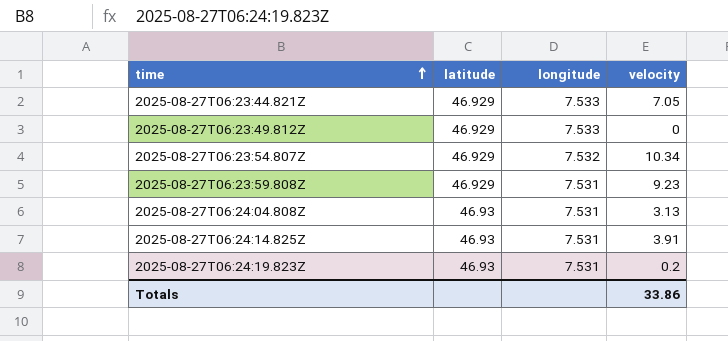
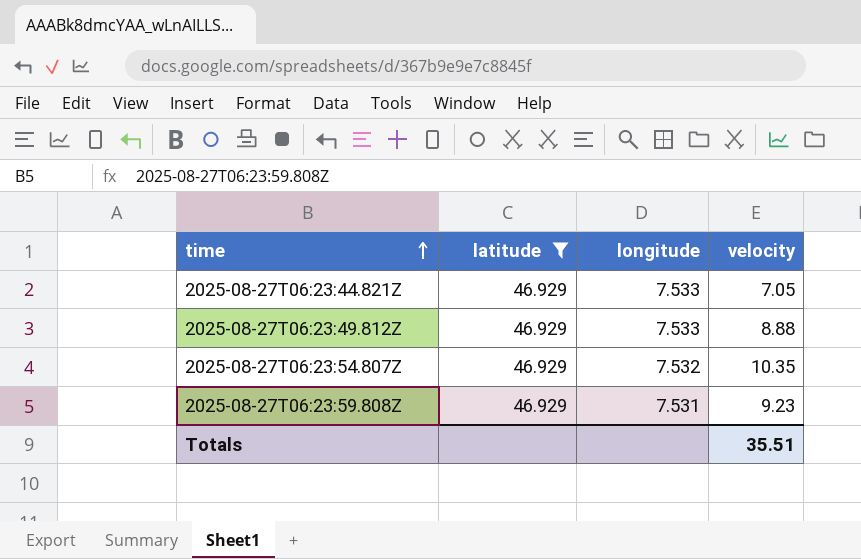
filter: none -> latitude = 46.929
2025-08-27T06:23:49.812Z | velocity: 0 -> 8.88
2025-08-27T06:23:54.807Z | velocity: 10.34 -> 10.35
Totals | velocity: 33.86 -> 35.51

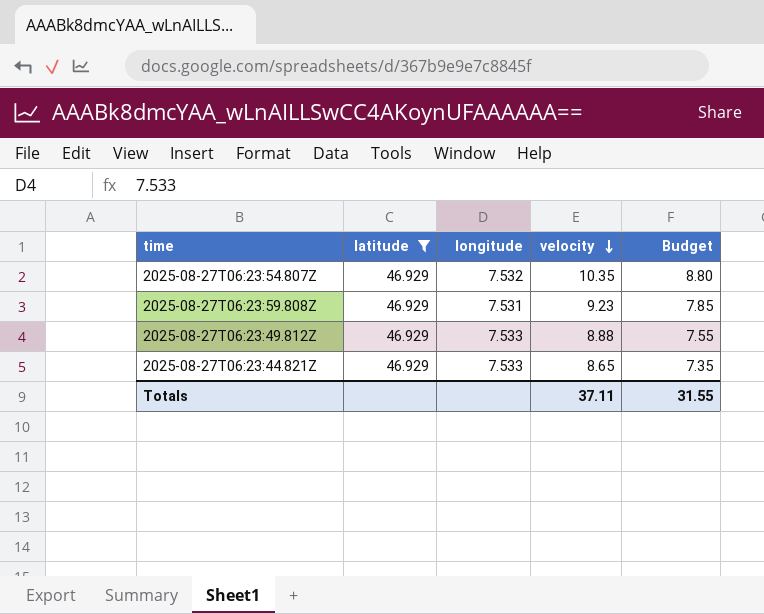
row order: time ascending -> velocity descending
column Budget | formula: none -> [velocity] * 0.85
2025-08-27T06:23:44.821Z | velocity: 7.05 -> 8.65
Totals | velocity: 35.51 -> 37.11

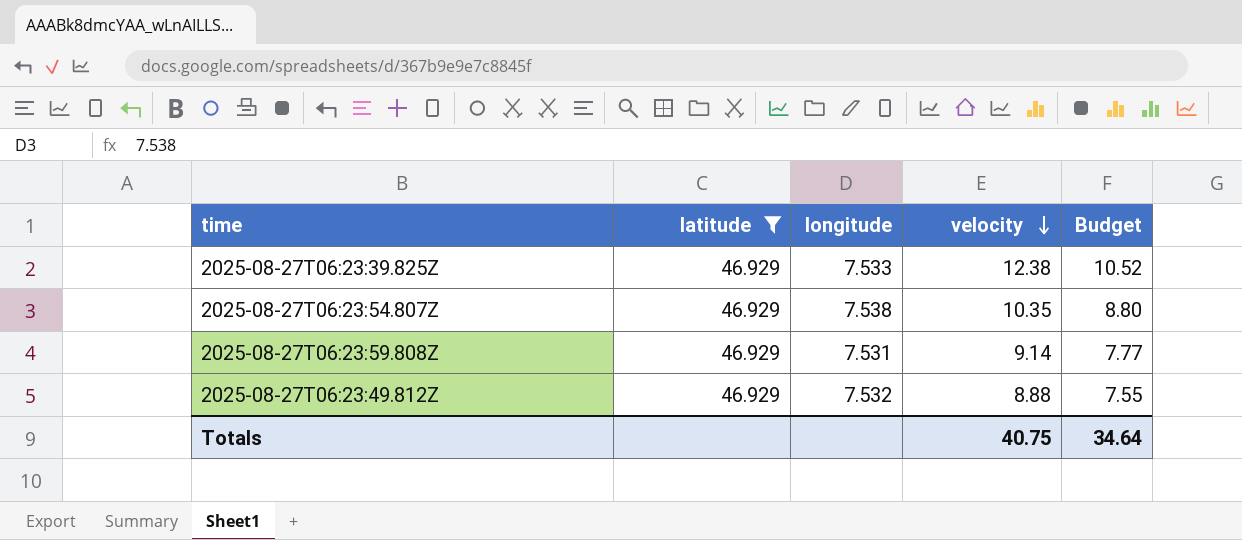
row 2025-08-27T06:23:44.821Z: 46.929 | 7.533 | 8.65 | 7.35 -> none
row 2025-08-27T06:23:39.825Z: none -> 46.929 | 7.533 | 12.38 | 10.52
2025-08-27T06:23:54.807Z | longitude: 7.532 -> 7.538
2025-08-27T06:23:59.808Z | velocity: 9.23 -> 9.14
2025-08-27T06:23:59.808Z | Budget: 7.85 -> 7.77
2025-08-27T06:23:49.812Z | longitude: 7.533 -> 7.532
Totals | velocity: 37.11 -> 40.75
Totals | Budget: 31.55 -> 34.64

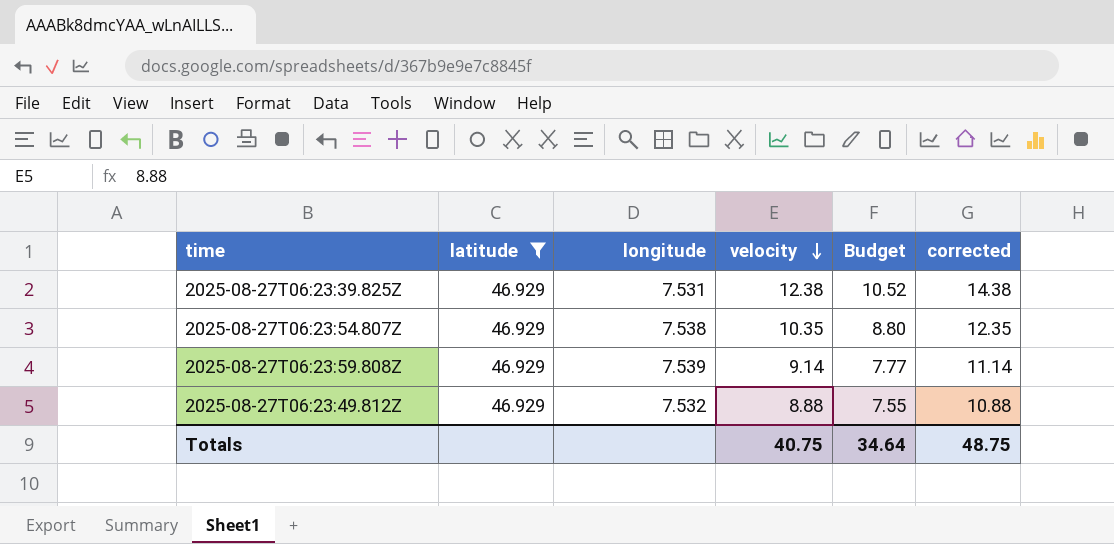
column corrected | formula: none -> [velocity] + 2
2025-08-27T06:23:39.825Z | longitude: 7.533 -> 7.531
2025-08-27T06:23:59.808Z | longitude: 7.531 -> 7.539

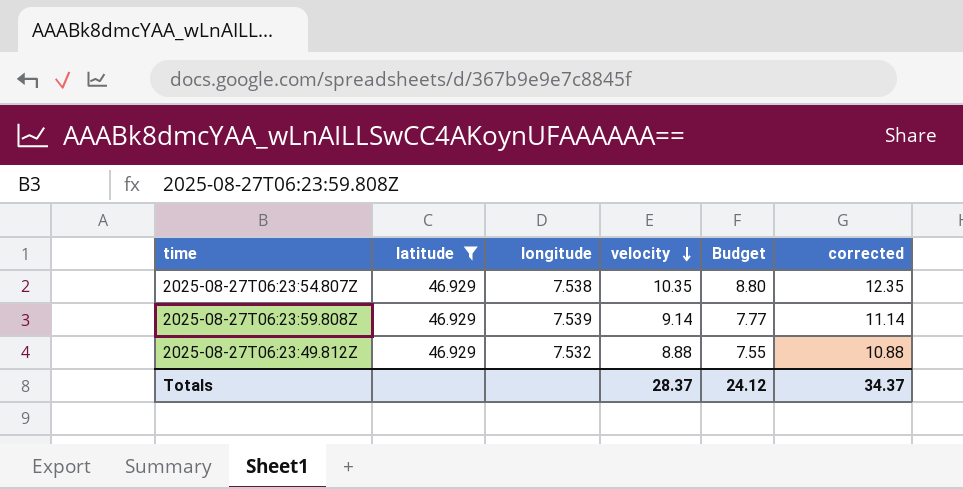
row 2025-08-27T06:23:39.825Z: 46.929 | 7.531 | 12.38 | 10.52 | 14.38 -> none
Totals | velocity: 40.75 -> 28.37
Totals | Budget: 34.64 -> 24.12
Totals | corrected: 48.75 -> 34.37

